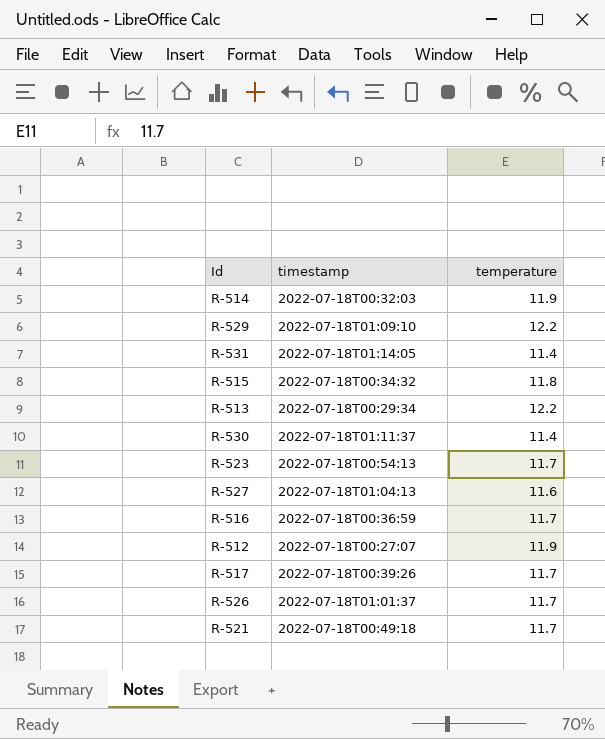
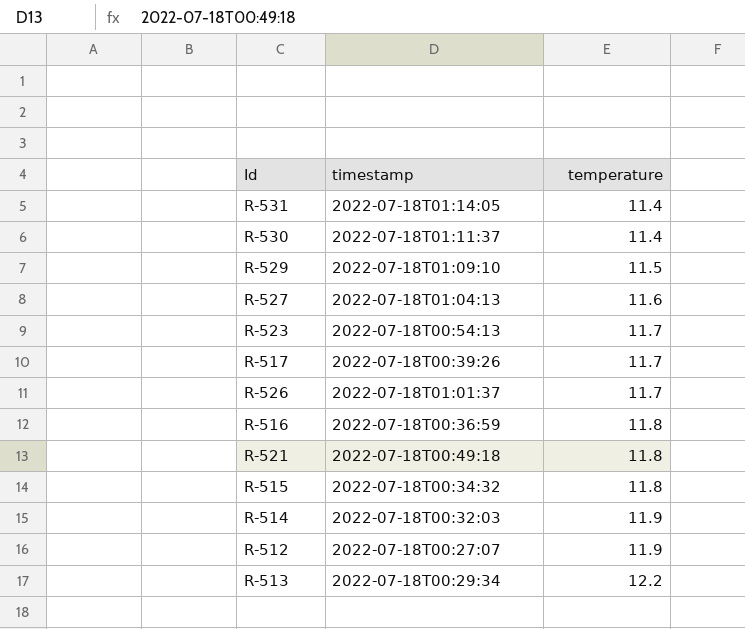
row order: none -> temperature ascending
R-529 | temperature: 12.2 -> 11.5
R-516 | temperature: 11.7 -> 11.8
R-521 | temperature: 11.7 -> 11.8

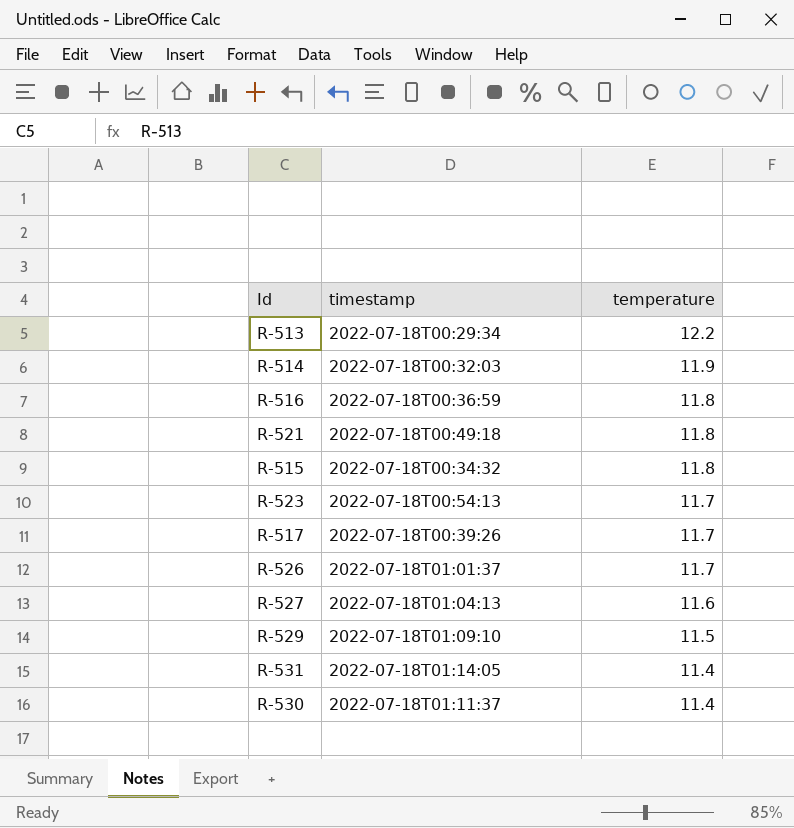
row order: temperature ascending -> temperature descending
row R-512: 2022-07-18T00:27:07 | 11.9 -> none

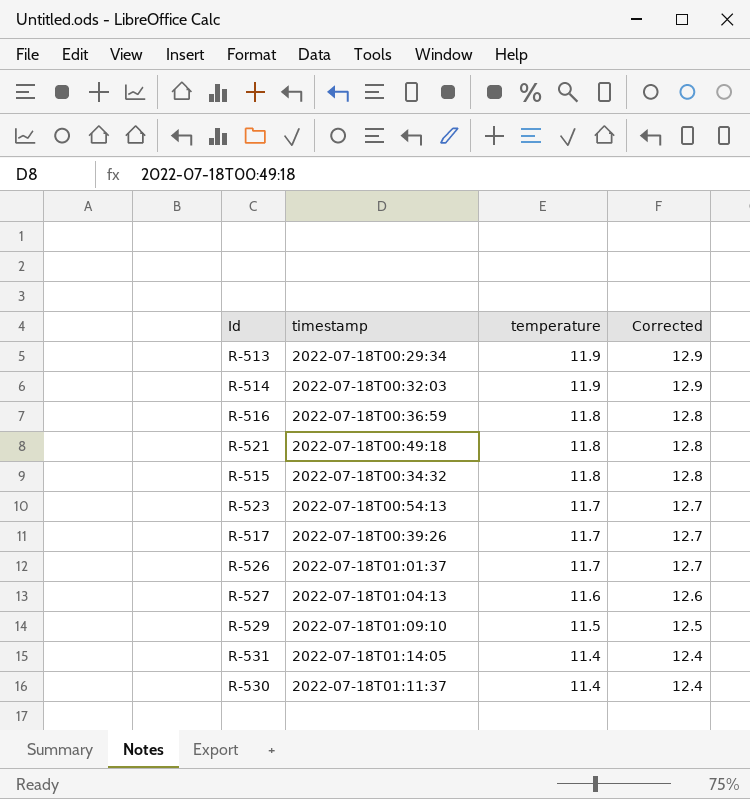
column Corrected | formula: none -> [temperature] + 1
R-513 | temperature: 12.2 -> 11.9

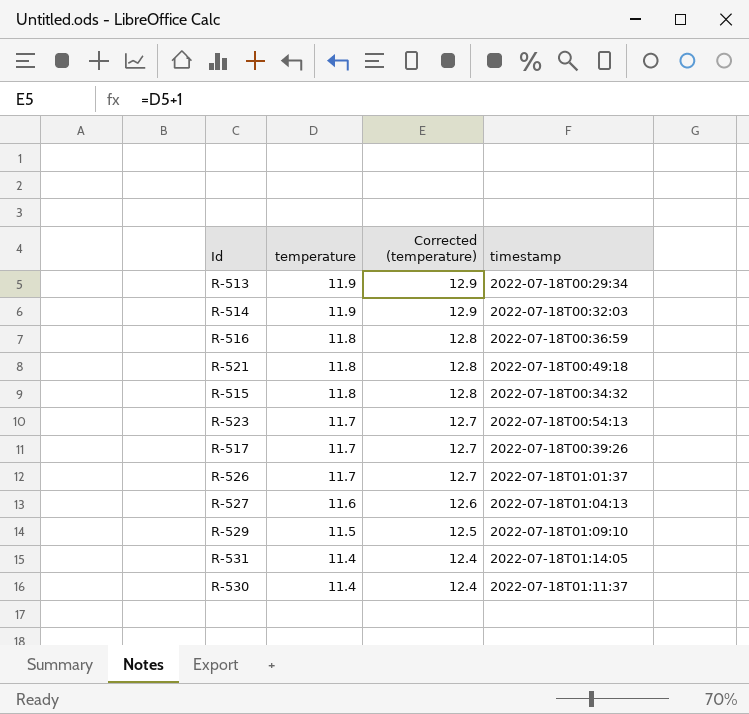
column name: Corrected -> Corrected (temperature)
column timestamp | position: 2 -> 4

